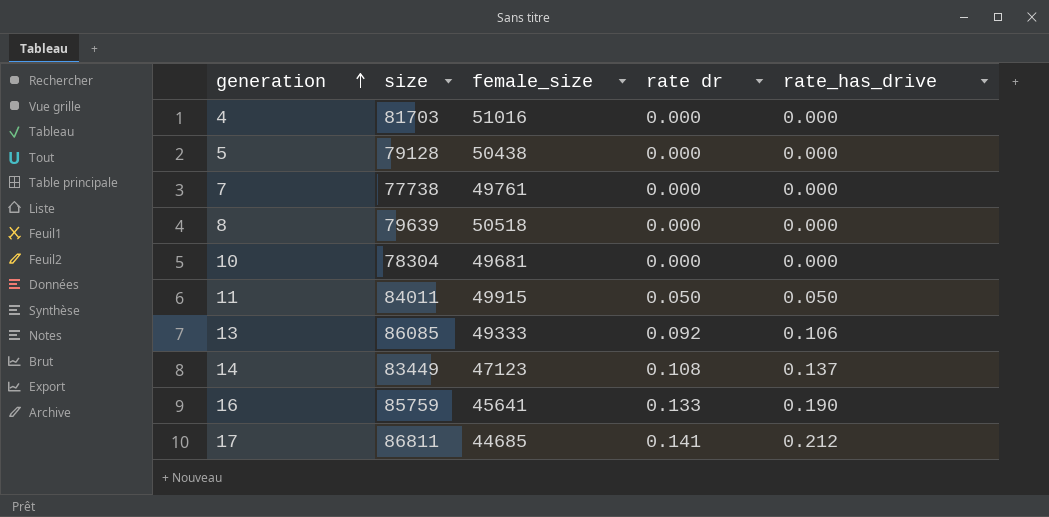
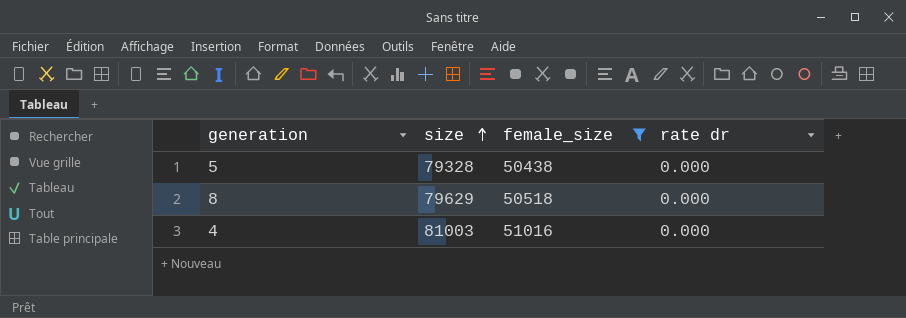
filter: none -> female_size >= 50438
row order: generation ascending -> size ascending
column rate_has_drive | position: 5 -> none
5 | size: 79128 -> 79328
8 | size: 79639 -> 79629
4 | size: 81703 -> 81003

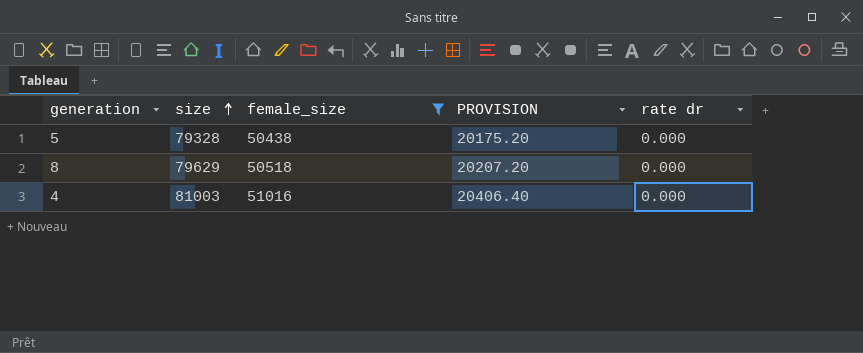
column PROVISION | formula: none -> [female_size] * 0.4

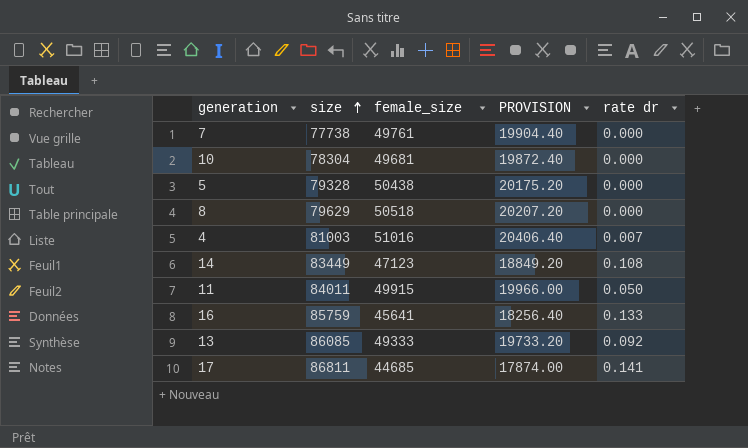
filter: female_size >= 50438 -> none
4 | rate dr: 0.000 -> 0.007

